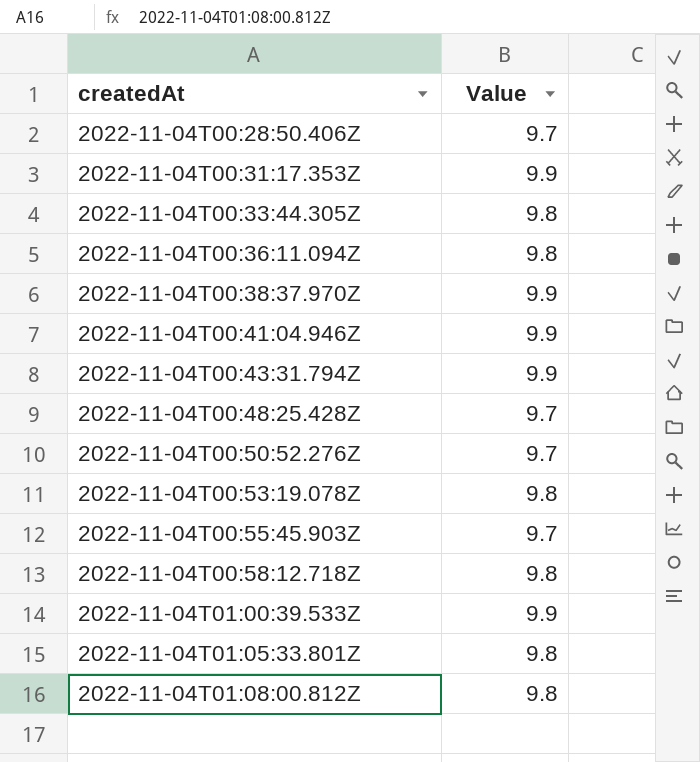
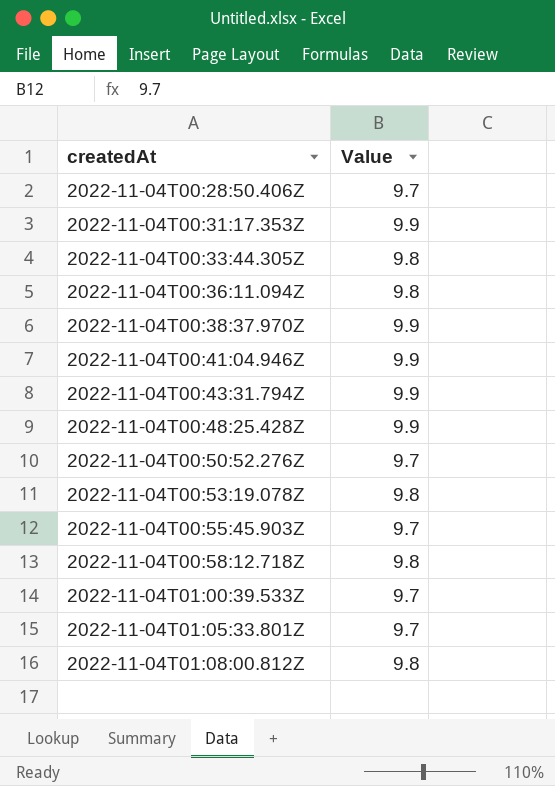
2022-11-04T00:48:25.428Z | Value: 9.7 -> 9.9
2022-11-04T01:00:39.533Z | Value: 9.9 -> 9.7
2022-11-04T01:05:33.801Z | Value: 9.8 -> 9.7

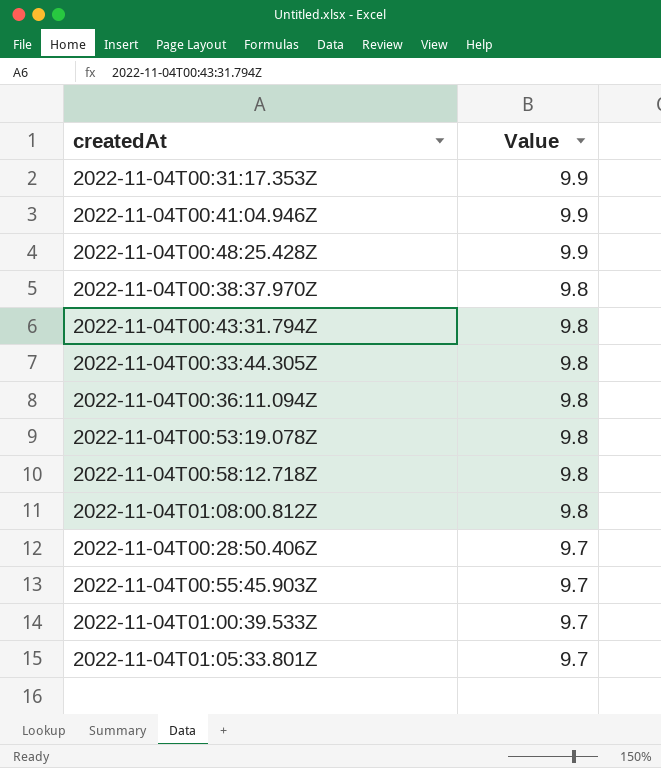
row order: createdAt ascending -> Value descending
row 2022-11-04T00:50:52.276Z: 9.7 -> none
2022-11-04T00:38:37.970Z | Value: 9.9 -> 9.8
2022-11-04T00:43:31.794Z | Value: 9.9 -> 9.8

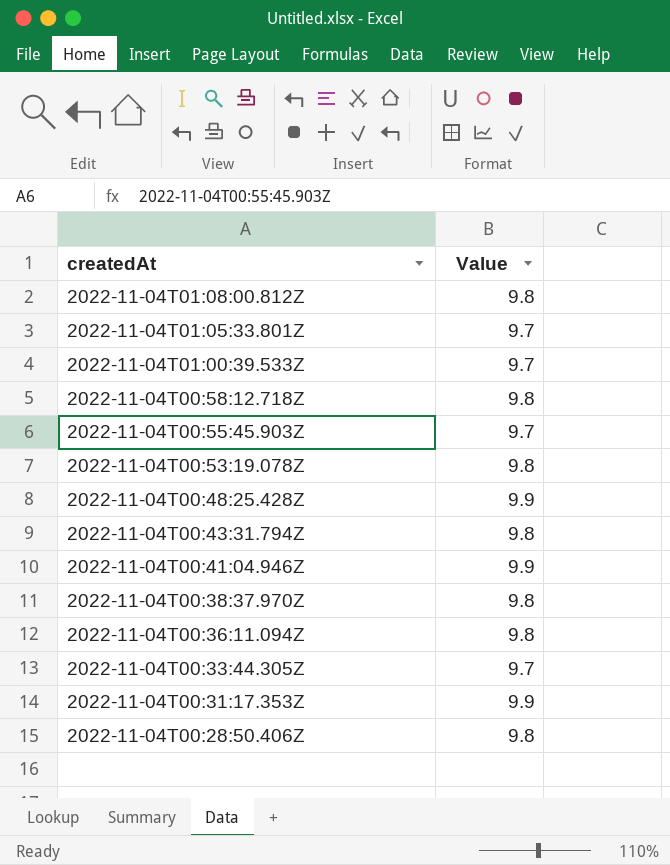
row order: Value descending -> createdAt descending
2022-11-04T00:33:44.305Z | Value: 9.8 -> 9.7
2022-11-04T00:28:50.406Z | Value: 9.7 -> 9.8

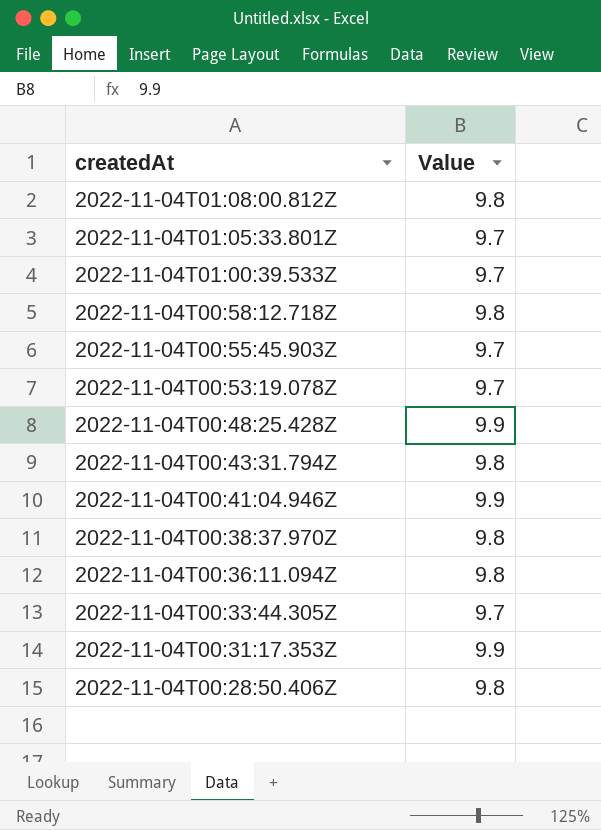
2022-11-04T00:53:19.078Z | Value: 9.8 -> 9.7

